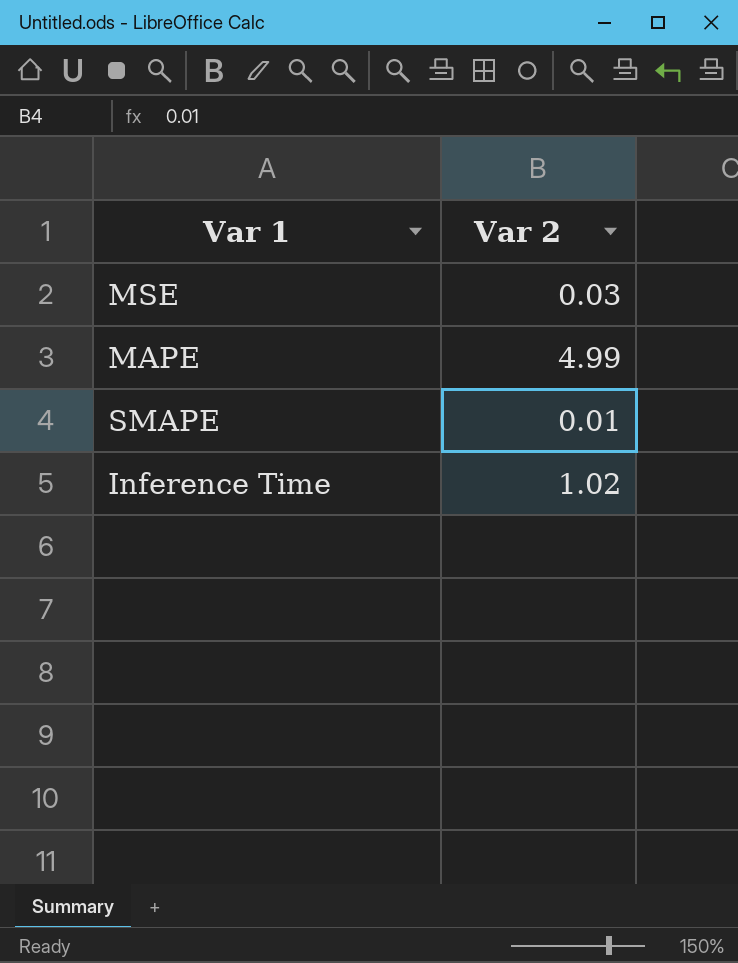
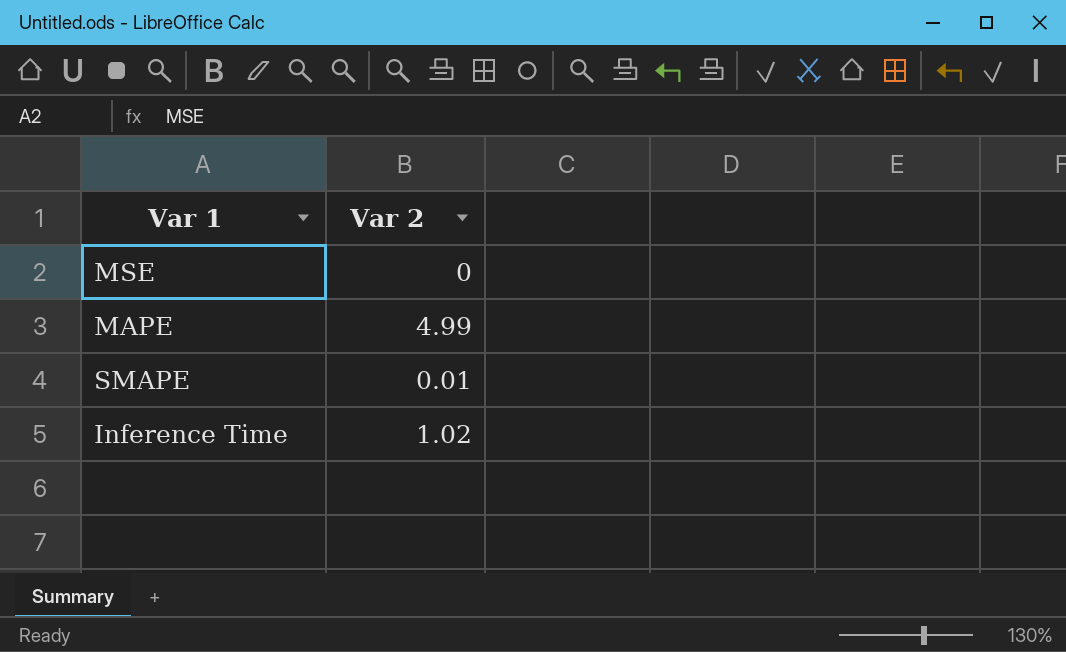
MSE | Var 2: 0.03 -> 0

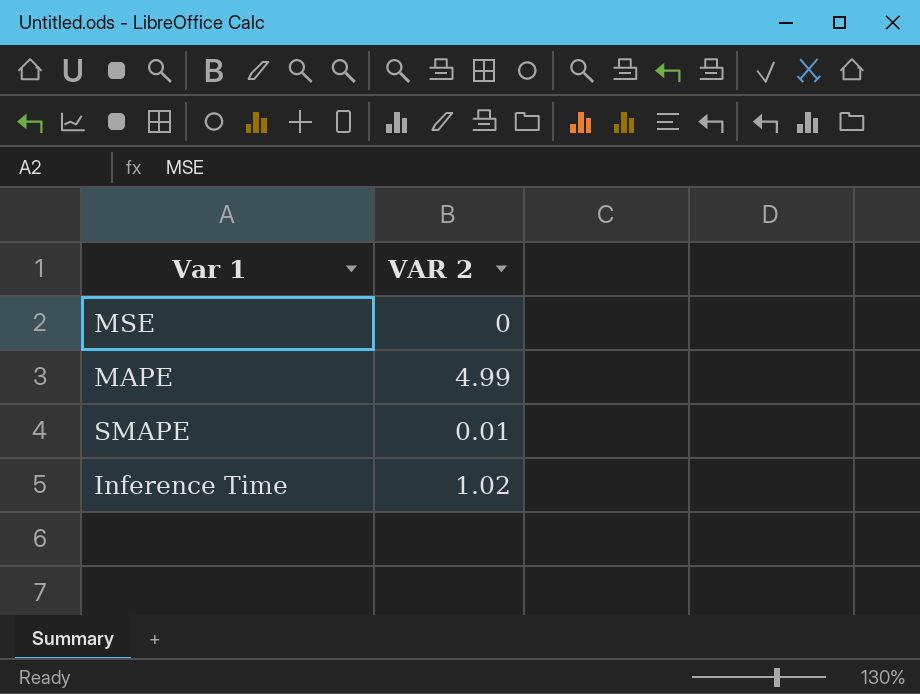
column name: Var 2 -> VAR 2

